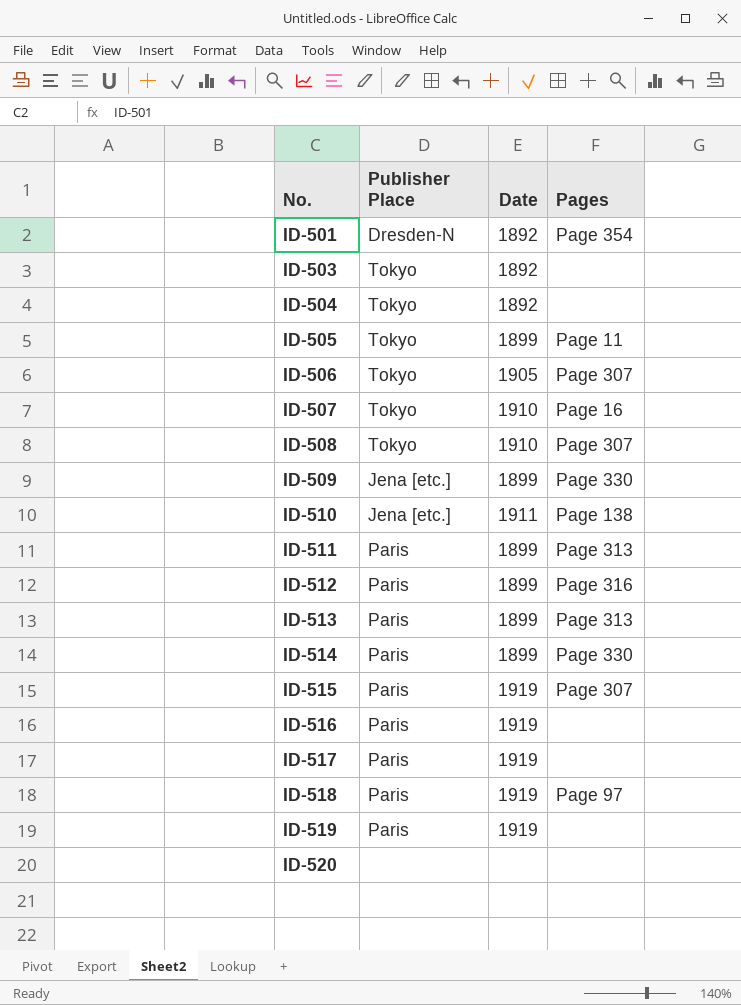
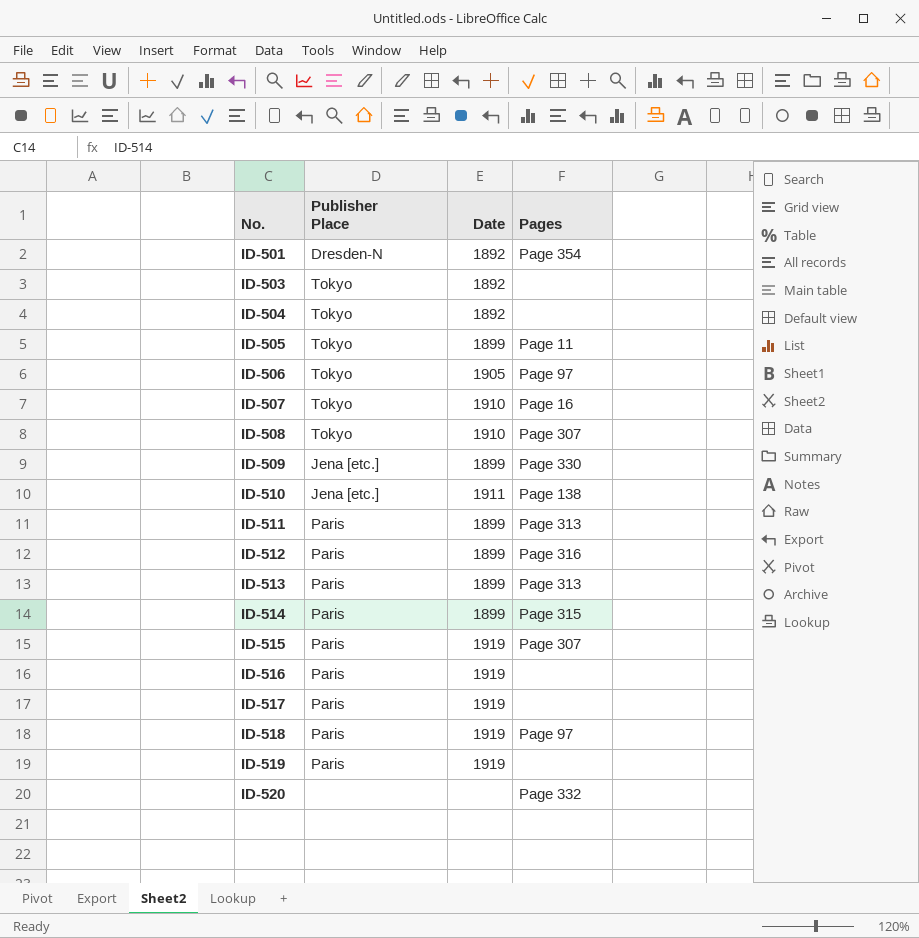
ID-506 | Pages: Page 307 -> Page 97
ID-514 | Pages: Page 330 -> Page 315
ID-520 | Pages: none -> Page 332

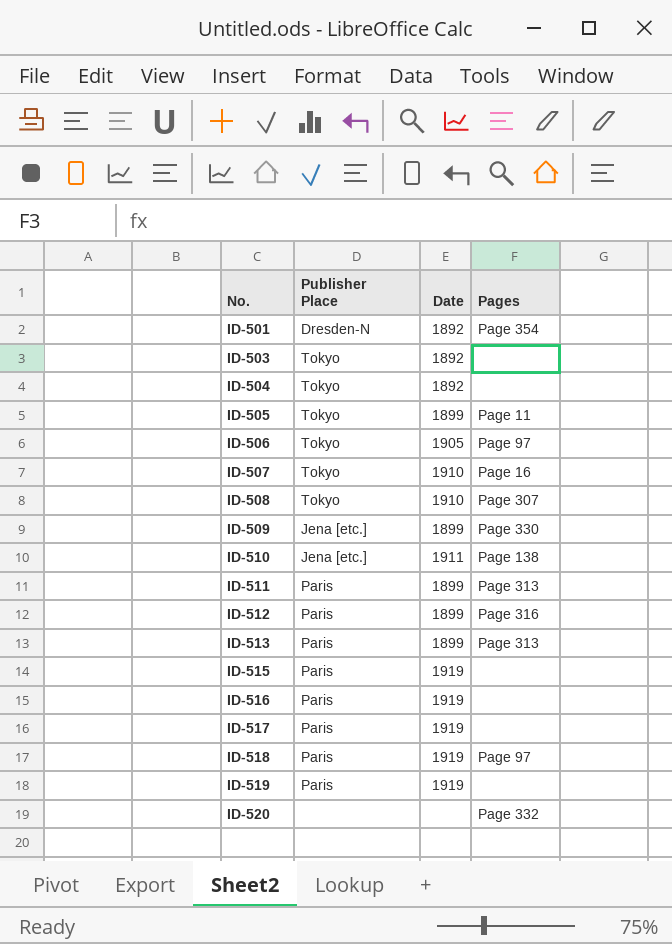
row ID-514: Paris | 1899 | Page 315 -> none
ID-515 | Pages: Page 307 -> none

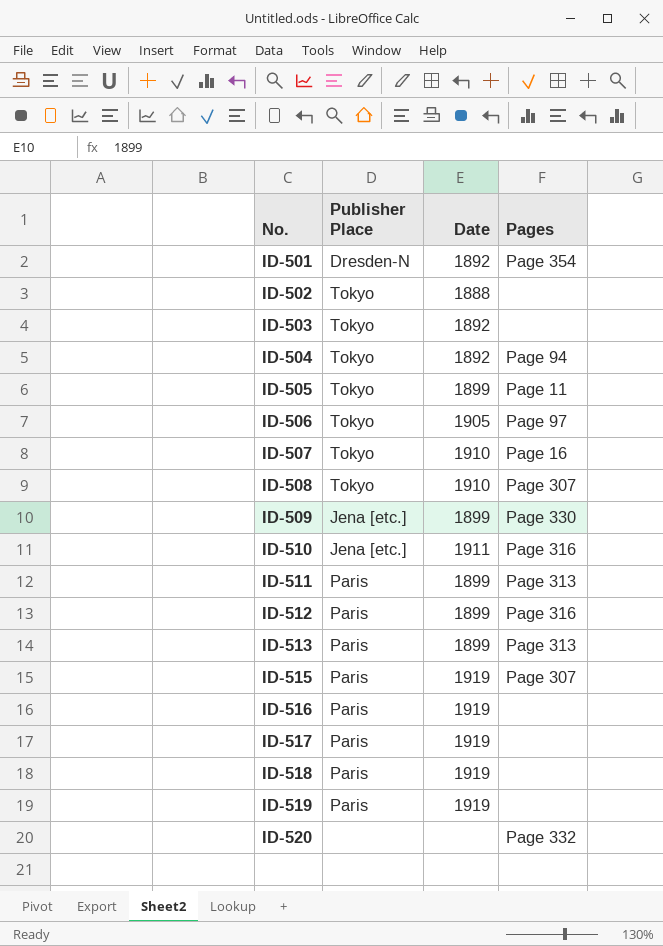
row ID-502: none -> Tokyo | 1888 | none
ID-504 | Pages: none -> Page 94
ID-510 | Pages: Page 138 -> Page 316
ID-515 | Pages: none -> Page 307
ID-518 | Pages: Page 97 -> none

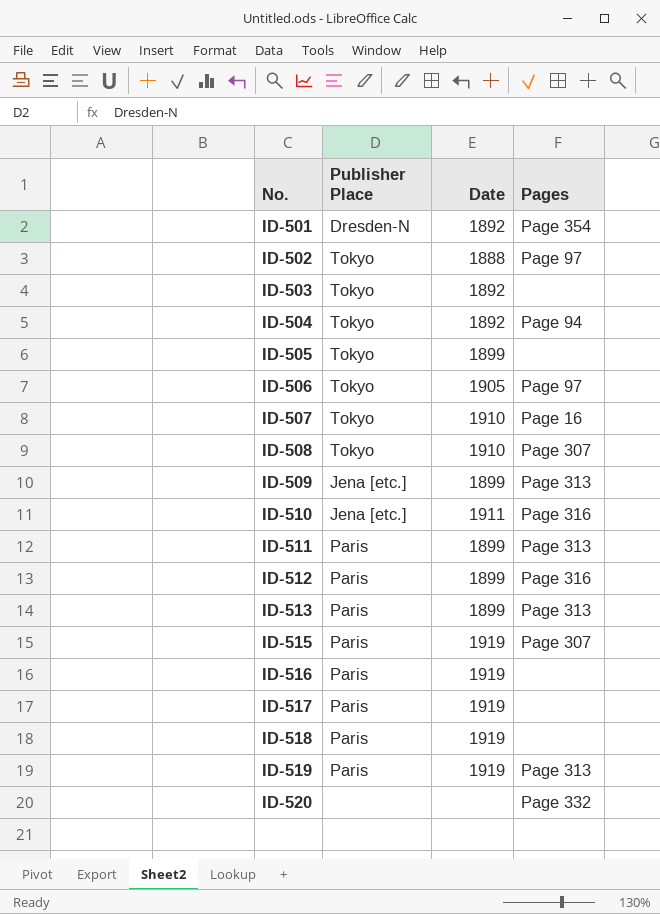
ID-502 | Pages: none -> Page 97
ID-505 | Pages: Page 11 -> none
ID-509 | Pages: Page 330 -> Page 313
ID-519 | Pages: none -> Page 313

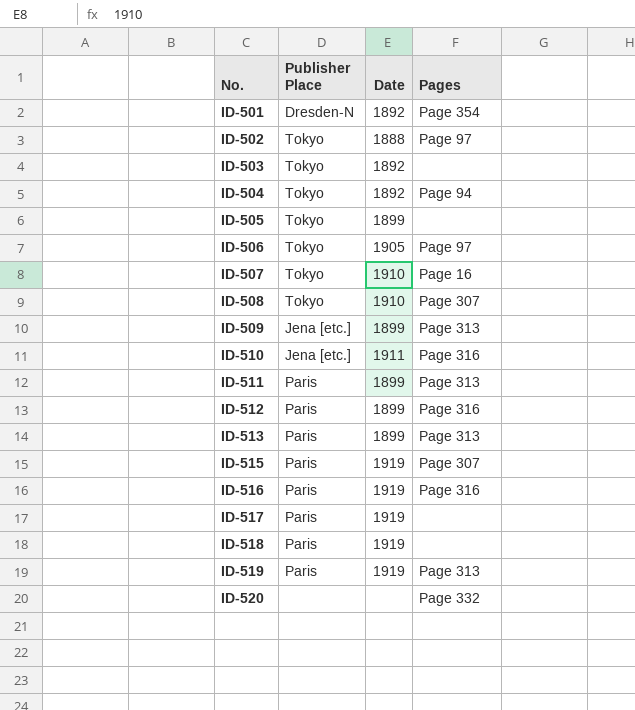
ID-516 | Pages: none -> Page 316

